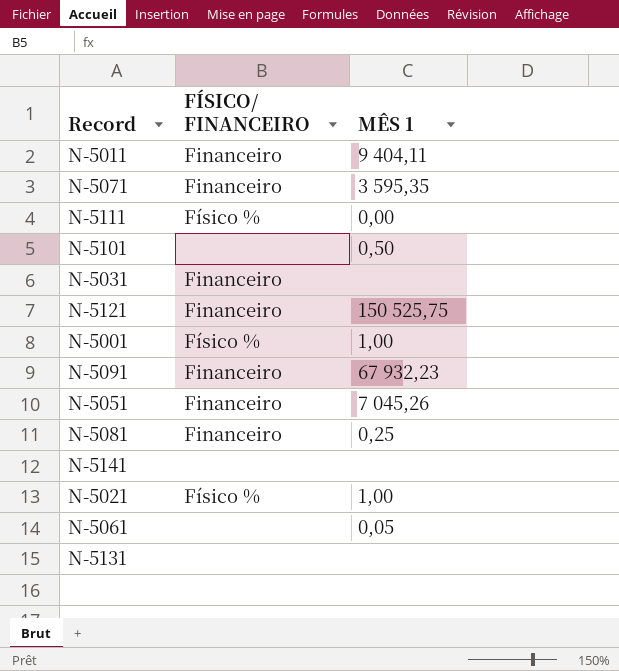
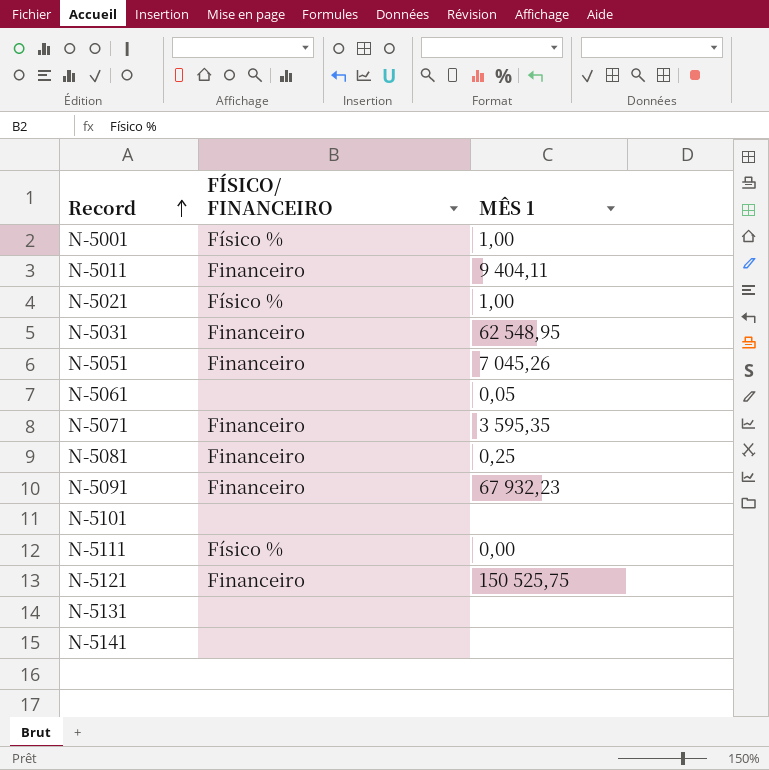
row order: none -> Record ascending
N-5031 | MÊS 1: none -> 62 548,95
N-5101 | MÊS 1: 0,50 -> none

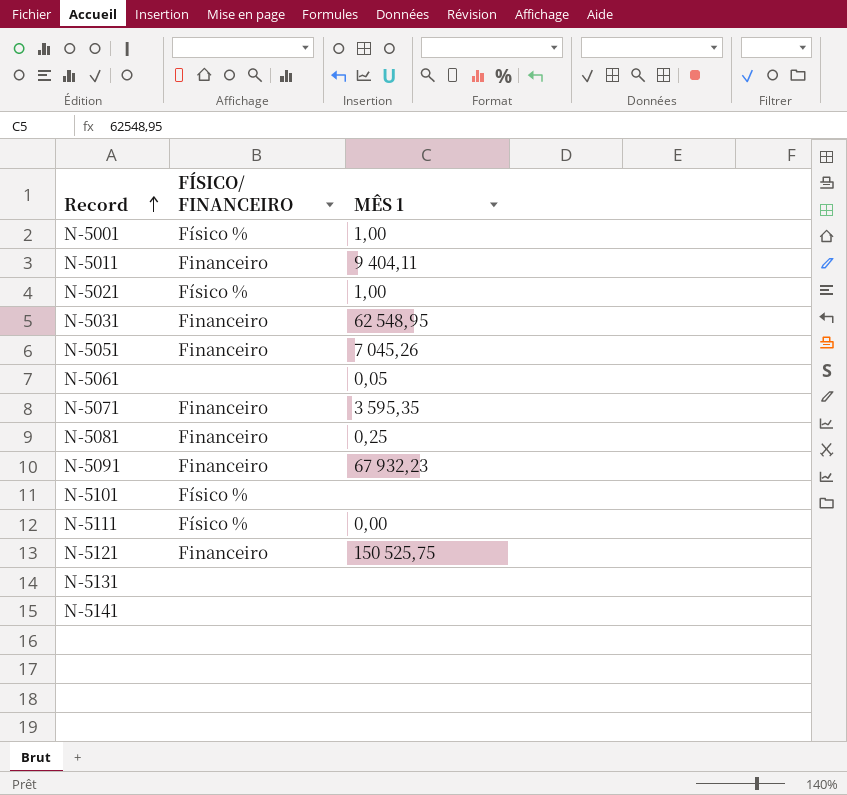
N-5101 | FÍSICO/ FINANCEIRO: none -> Físico %

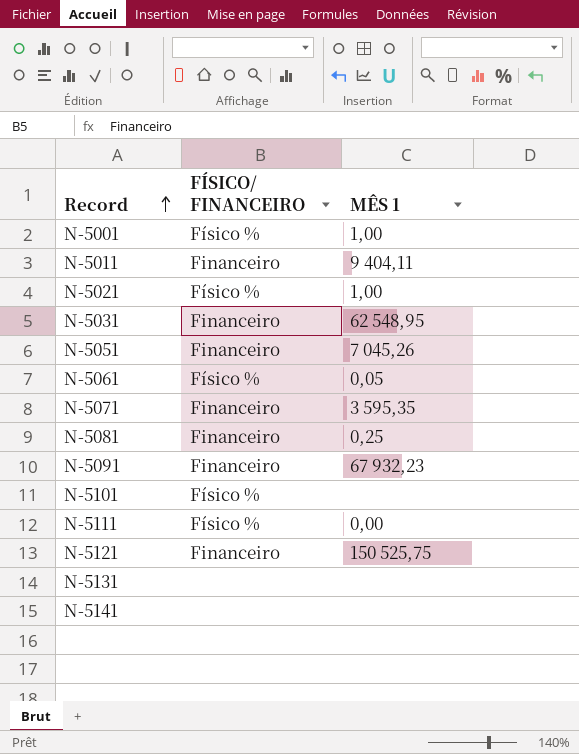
N-5061 | FÍSICO/ FINANCEIRO: none -> Físico %

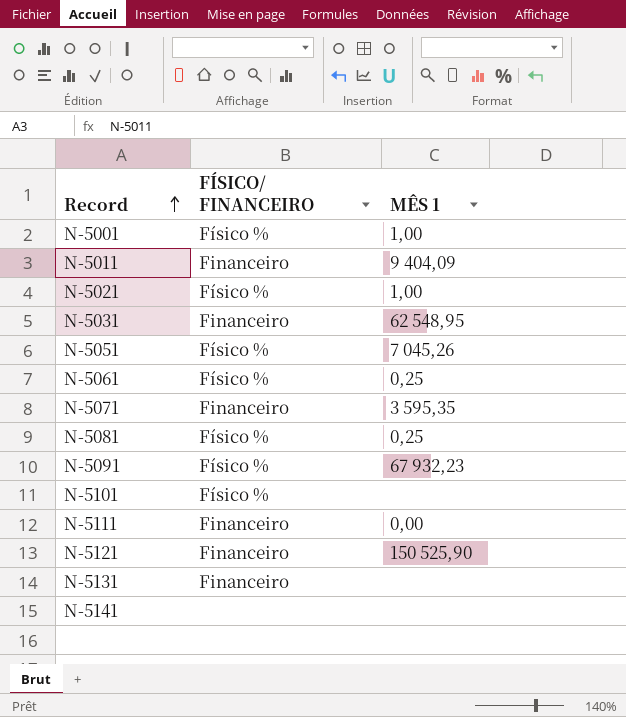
N-5011 | MÊS 1: 9 404,11 -> 9 404,09
N-5051 | FÍSICO/ FINANCEIRO: Financeiro -> Físico %
N-5061 | MÊS 1: 0,05 -> 0,25
N-5081 | FÍSICO/ FINANCEIRO: Financeiro -> Físico %
N-5091 | FÍSICO/ FINANCEIRO: Financeiro -> Físico %
N-5111 | FÍSICO/ FINANCEIRO: Físico % -> Financeiro
N-5121 | MÊS 1: 150 525,75 -> 150 525,90
N-5131 | FÍSICO/ FINANCEIRO: none -> Financeiro

